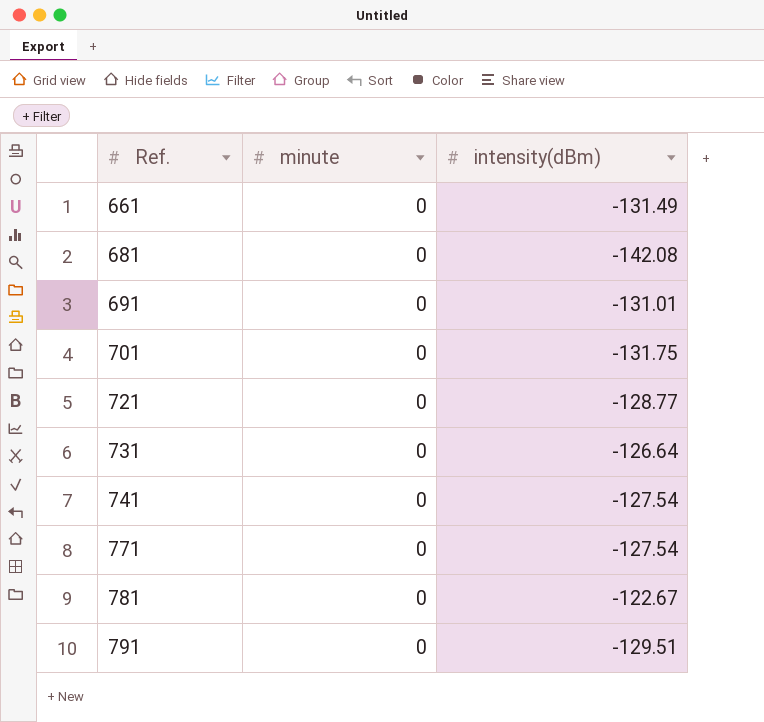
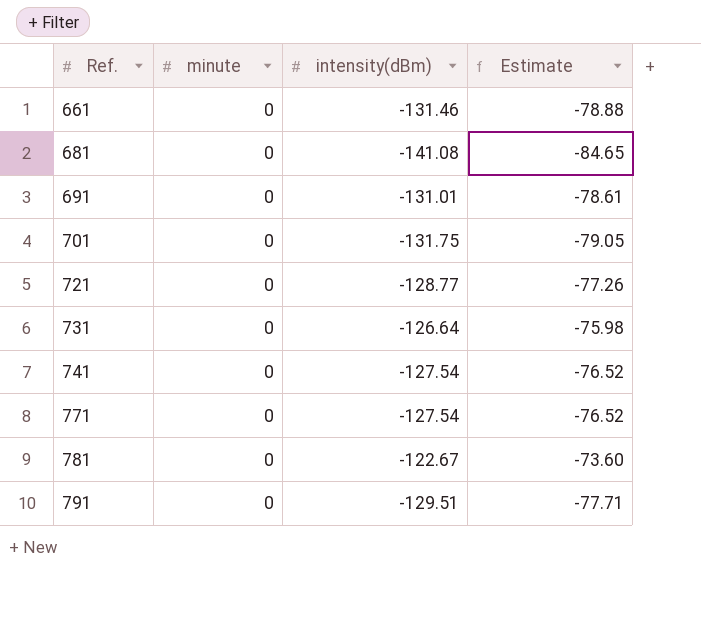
column Estimate | formula: none -> [intensity(dBm)] * 0.6
661 | intensity(dBm): -131.49 -> -131.46
681 | intensity(dBm): -142.08 -> -141.08

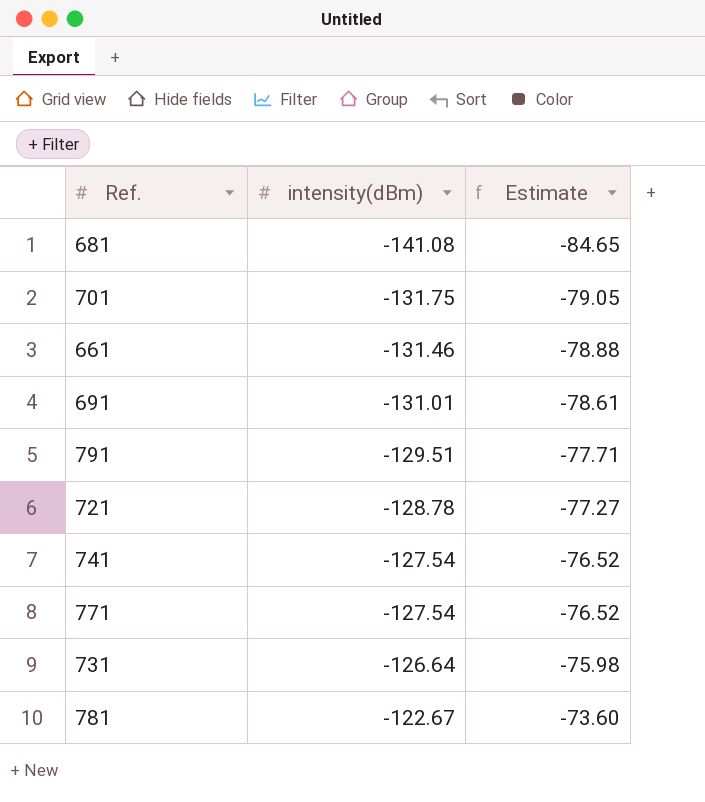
row order: Ref. ascending -> intensity(dBm) ascending
column minute | position: 2 -> none
721 | intensity(dBm): -128.77 -> -128.78
721 | Estimate: -77.26 -> -77.27

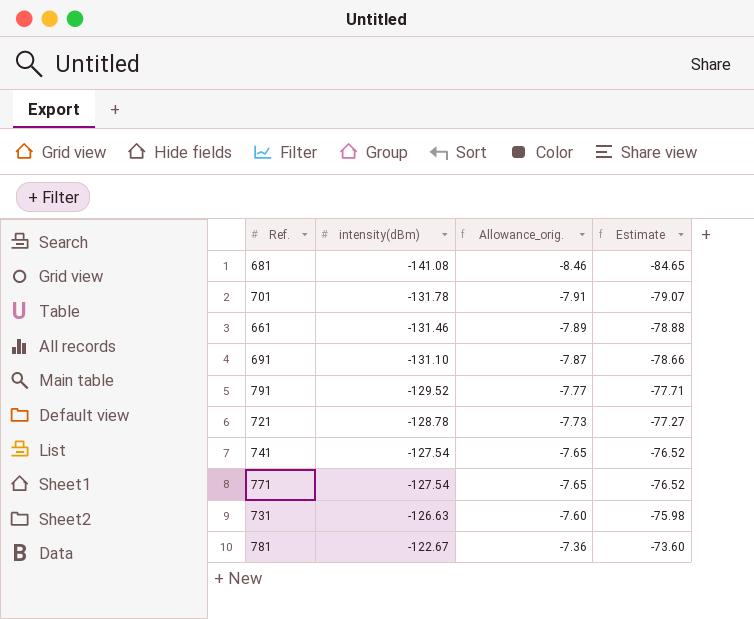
column Allowance_orig. | formula: none -> [intensity(dBm)] * 0.06
701 | intensity(dBm): -131.75 -> -131.78
701 | Estimate: -79.05 -> -79.07
691 | intensity(dBm): -131.01 -> -131.10
691 | Estimate: -78.61 -> -78.66
791 | intensity(dBm): -129.51 -> -129.52
731 | intensity(dBm): -126.64 -> -126.63

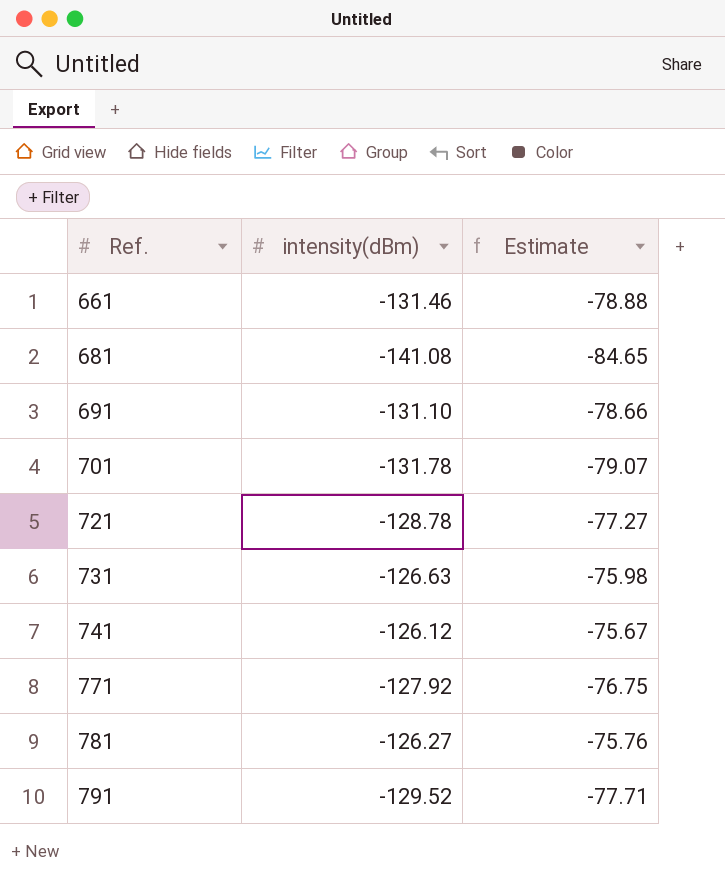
row order: intensity(dBm) ascending -> Ref. ascending
column Allowance_orig. | formula: [intensity(dBm)] * 0.06 -> none
741 | intensity(dBm): -127.54 -> -126.12
741 | Estimate: -76.52 -> -75.67
771 | intensity(dBm): -127.54 -> -127.92
771 | Estimate: -76.52 -> -76.75
781 | intensity(dBm): -122.67 -> -126.27
781 | Estimate: -73.60 -> -75.76

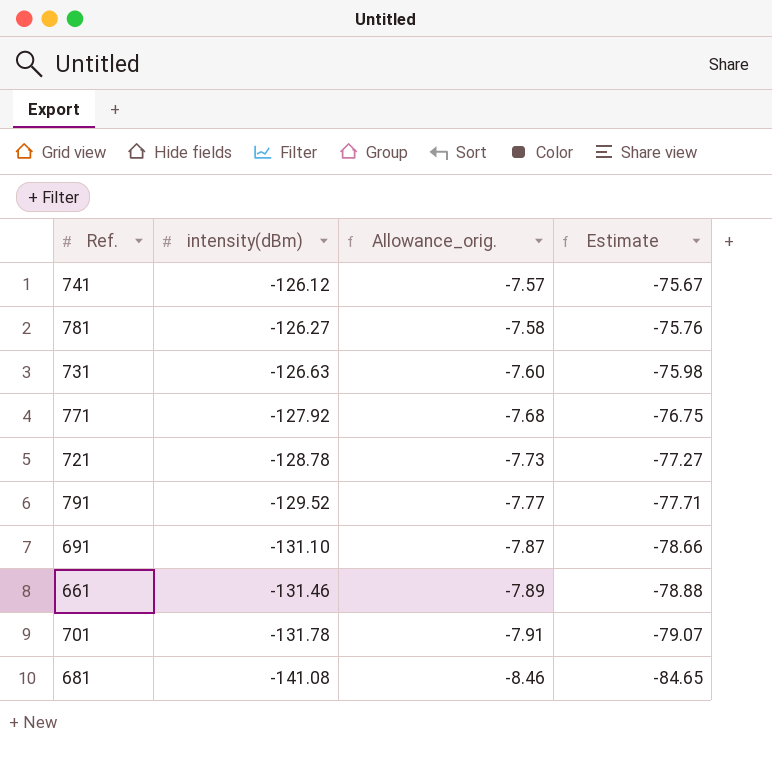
row order: Ref. ascending -> intensity(dBm) descending
column Allowance_orig. | formula: none -> [intensity(dBm)] * 0.06

